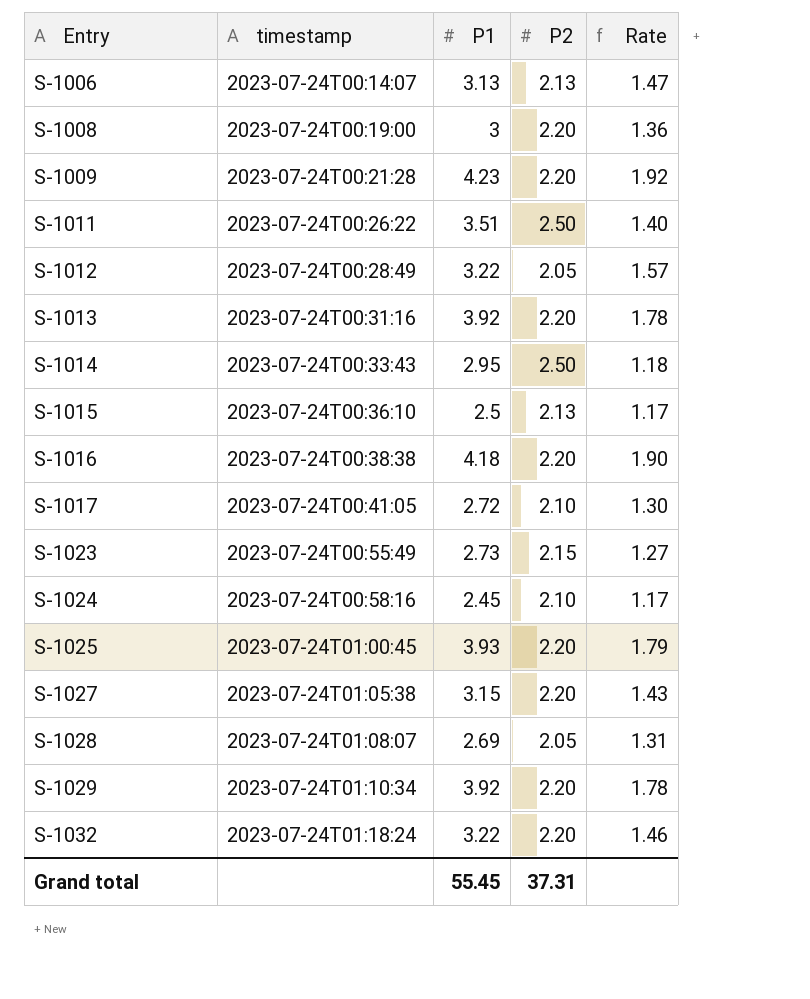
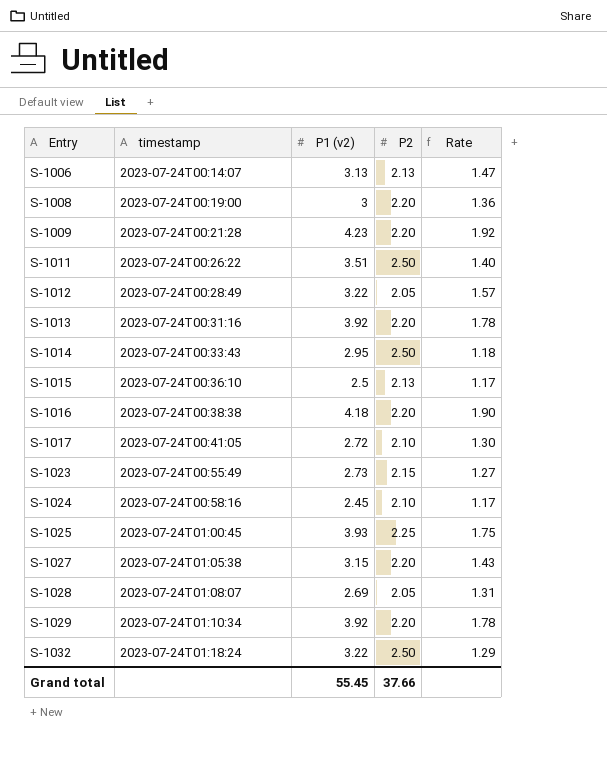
column name: P1 -> P1 (v2)
S-1025 | P2: 2.20 -> 2.25
S-1025 | Rate: 1.79 -> 1.75
S-1032 | P2: 2.20 -> 2.50
S-1032 | Rate: 1.46 -> 1.29
Grand total | P2: 37.31 -> 37.66

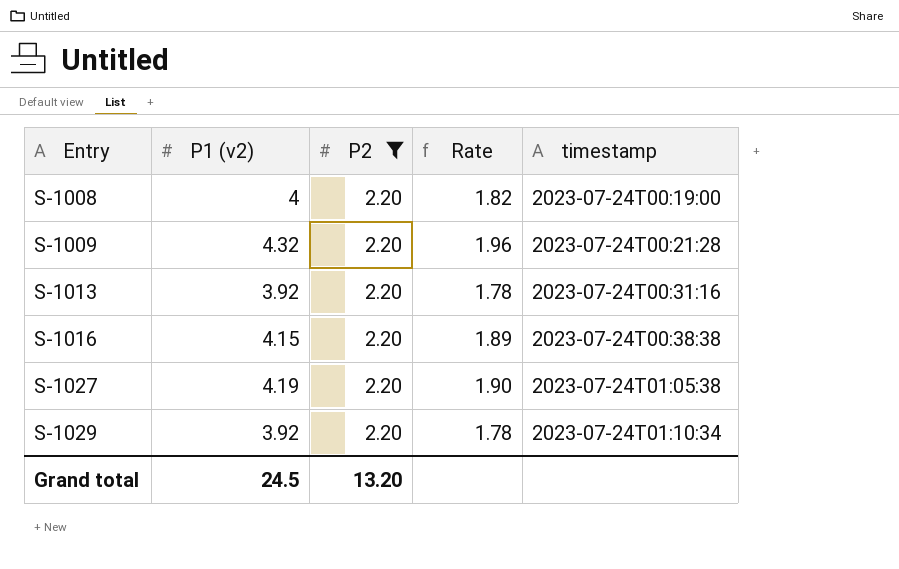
filter: none -> P2 = 2.20
column timestamp | position: 2 -> 5
S-1008 | P1 (v2): 3 -> 4
S-1008 | Rate: 1.36 -> 1.82
S-1009 | P1 (v2): 4.23 -> 4.32
S-1009 | Rate: 1.92 -> 1.96
S-1016 | P1 (v2): 4.18 -> 4.15
S-1016 | Rate: 1.90 -> 1.89
S-1027 | P1 (v2): 3.15 -> 4.19
S-1027 | Rate: 1.43 -> 1.90
Grand total | P1 (v2): 55.45 -> 24.5
Grand total | P2: 37.66 -> 13.20

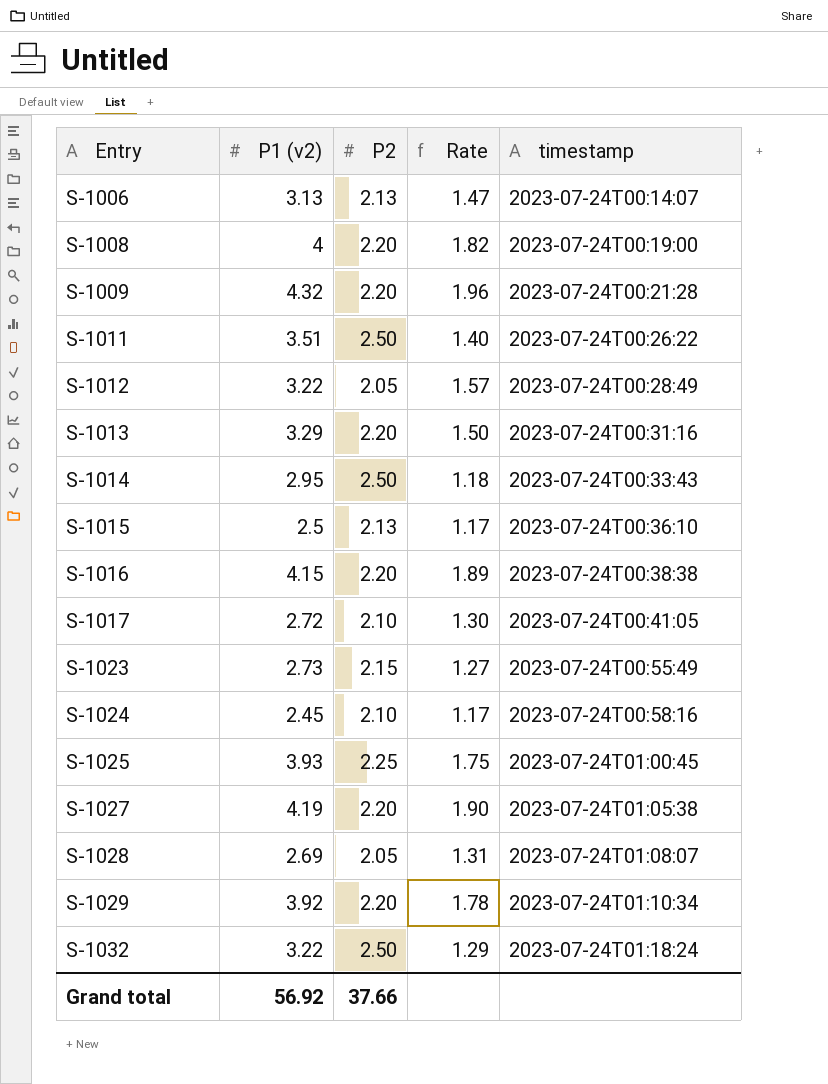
filter: P2 = 2.20 -> none
S-1013 | P1 (v2): 3.92 -> 3.29
S-1013 | Rate: 1.78 -> 1.50
Grand total | P1 (v2): 24.5 -> 56.92
Grand total | P2: 13.20 -> 37.66

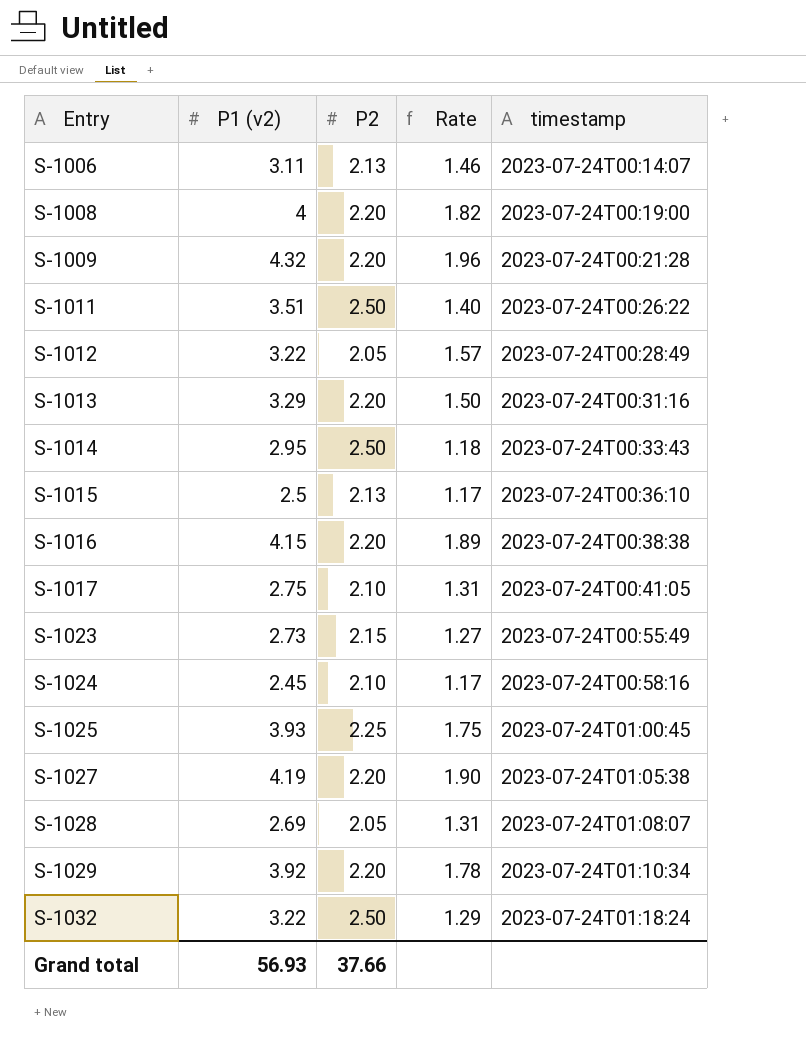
S-1006 | P1 (v2): 3.13 -> 3.11
S-1006 | Rate: 1.47 -> 1.46
S-1017 | P1 (v2): 2.72 -> 2.75
S-1017 | Rate: 1.30 -> 1.31
Grand total | P1 (v2): 56.92 -> 56.93

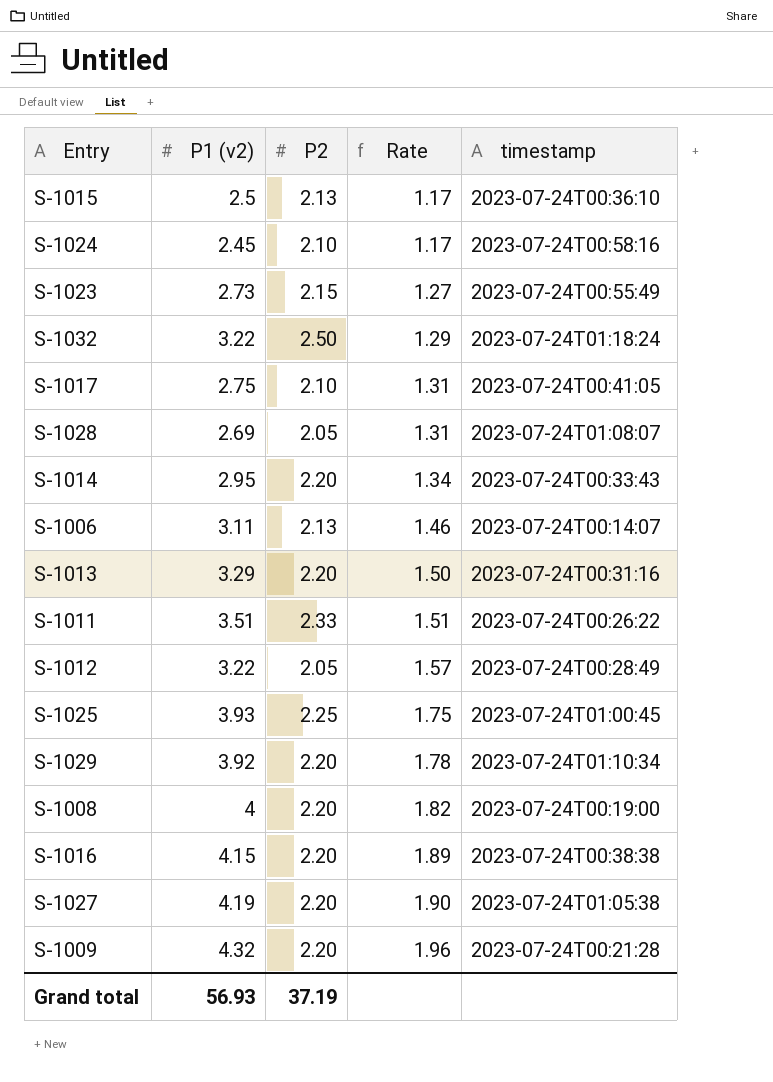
row order: Entry ascending -> Rate ascending
S-1014 | P2: 2.50 -> 2.20
S-1014 | Rate: 1.18 -> 1.34
S-1011 | P2: 2.50 -> 2.33
S-1011 | Rate: 1.40 -> 1.51
Grand total | P2: 37.66 -> 37.19

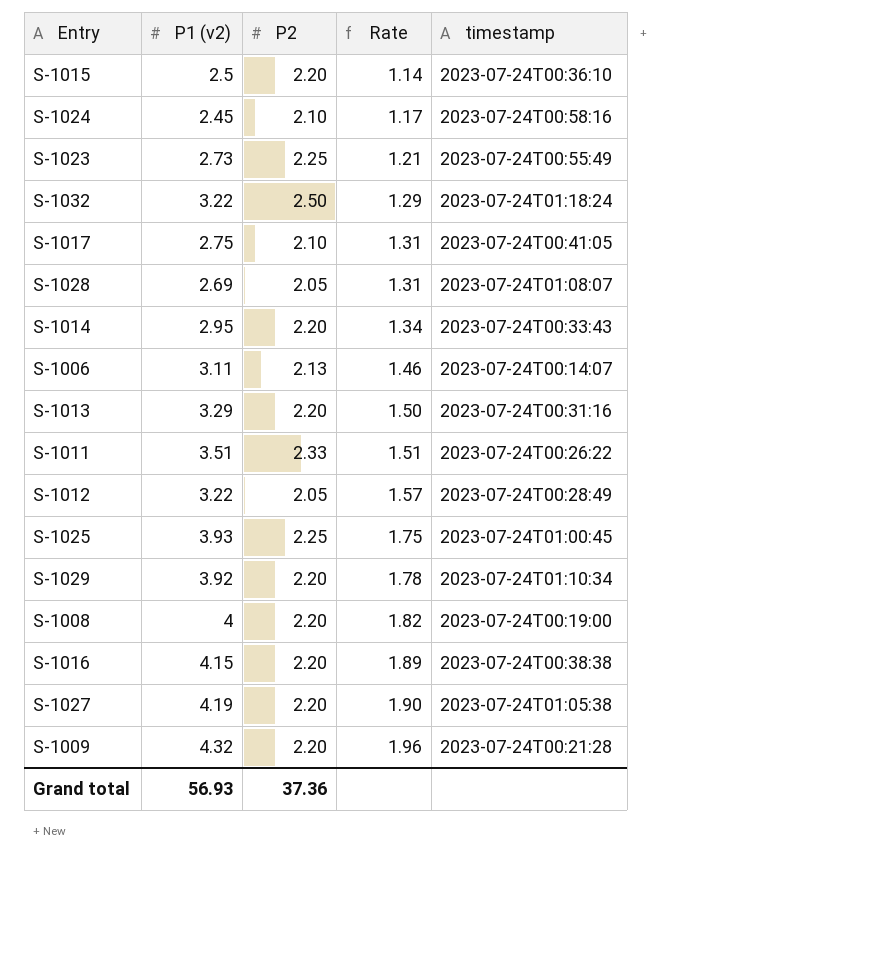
S-1015 | P2: 2.13 -> 2.20
S-1015 | Rate: 1.17 -> 1.14
S-1023 | P2: 2.15 -> 2.25
S-1023 | Rate: 1.27 -> 1.21
Grand total | P2: 37.19 -> 37.36

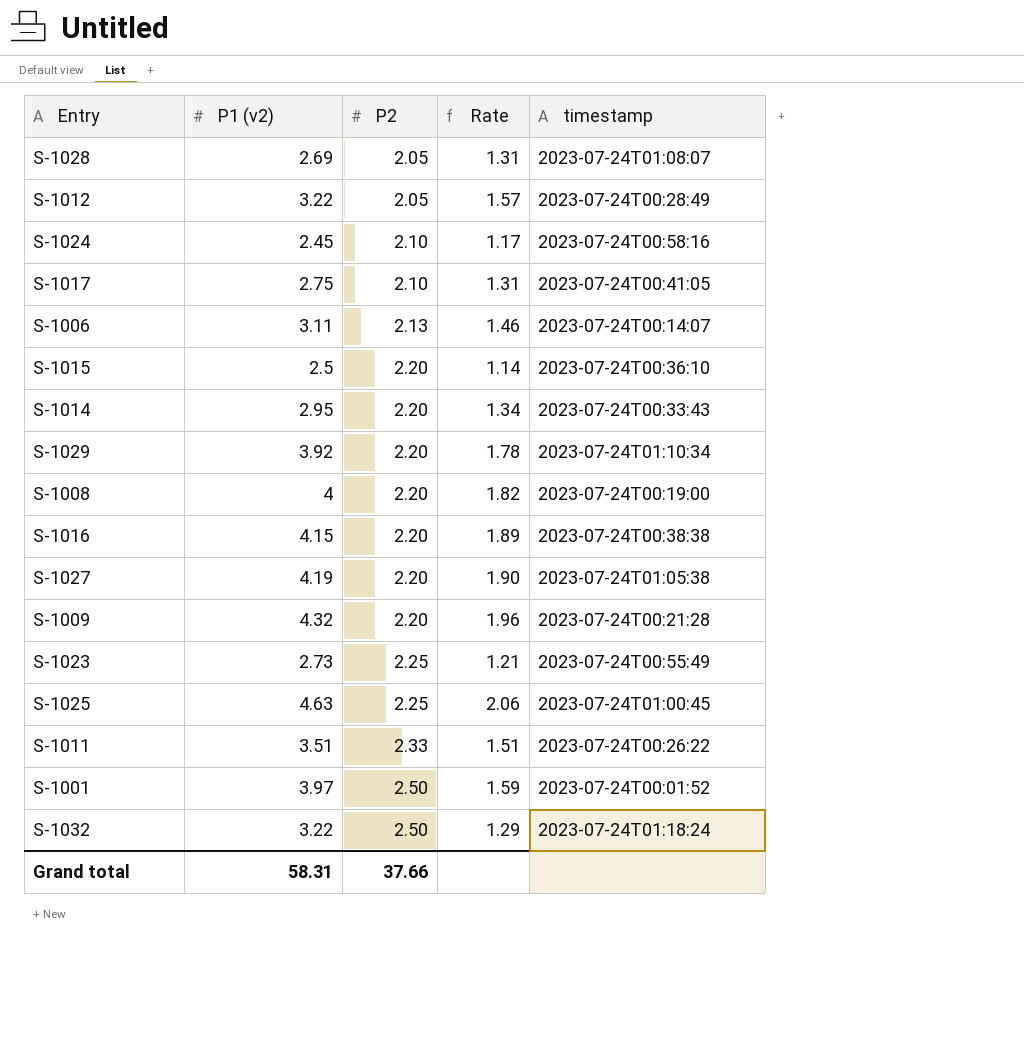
row order: Rate ascending -> P2 ascending
row S-1013: 3.29 | 2.20 | 1.50 | 2023-07-24T00:31:16 -> none
S-1025 | P1 (v2): 3.93 -> 4.63
S-1025 | Rate: 1.75 -> 2.06
row S-1001: none -> 3.97 | 2.50 | 1.59 | 2023-07-24T00:01:52
Grand total | P1 (v2): 56.93 -> 58.31
Grand total | P2: 37.36 -> 37.66

